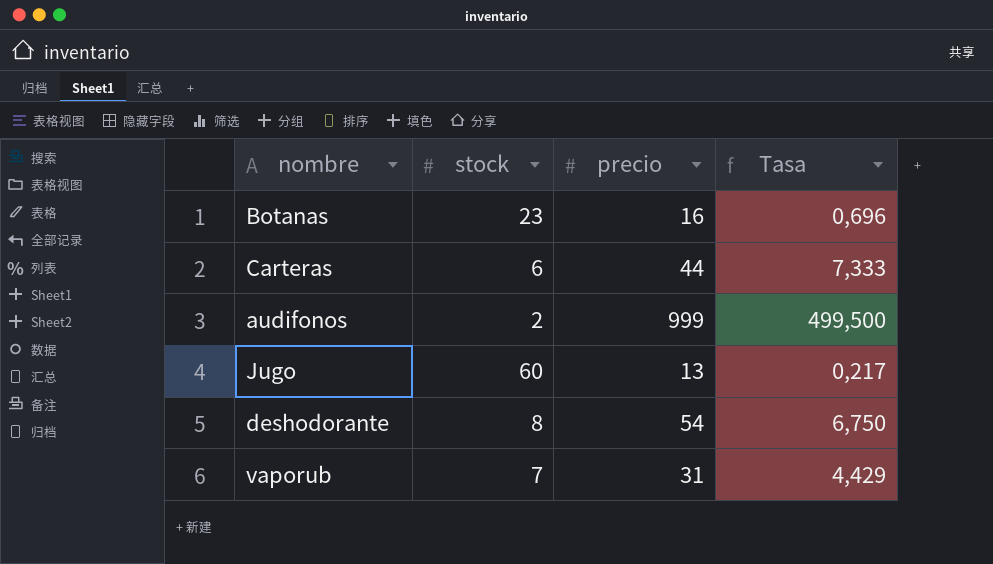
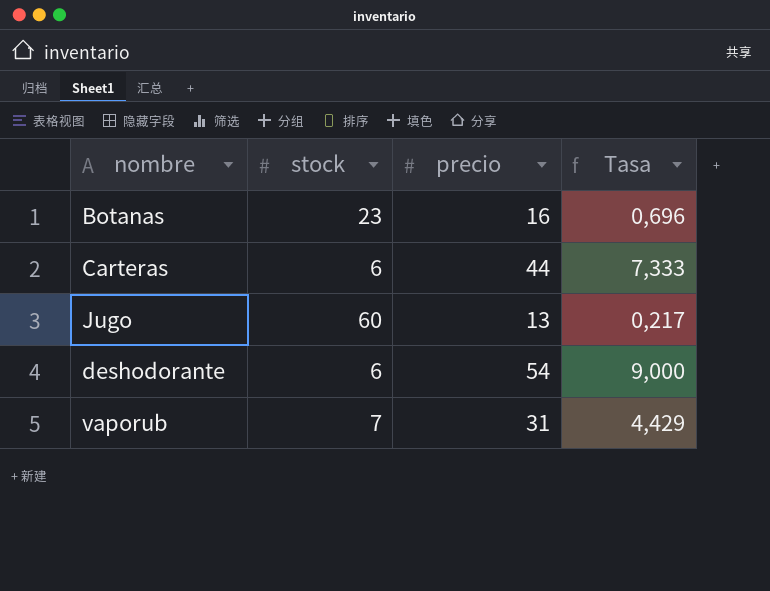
row audifonos: 2 | 999 | 499,500 -> none
deshodorante | stock: 8 -> 6
deshodorante | Tasa: 6,750 -> 9,000

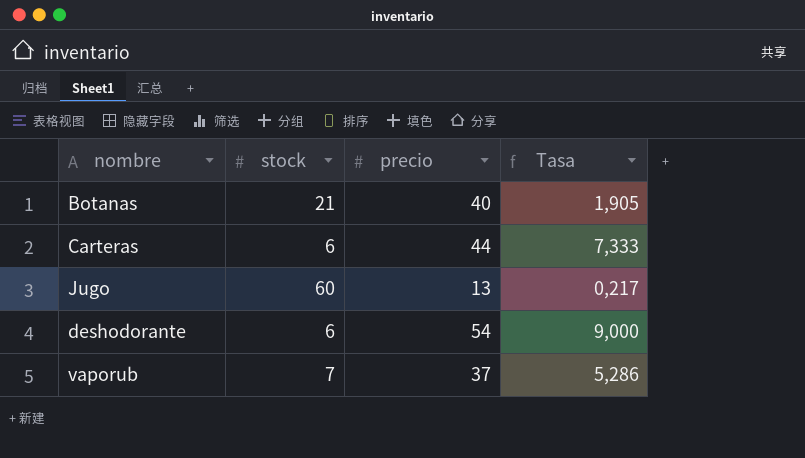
Botanas | stock: 23 -> 21
Botanas | precio: 16 -> 40
Botanas | Tasa: 0,696 -> 1,905
vaporub | precio: 31 -> 37
vaporub | Tasa: 4,429 -> 5,286

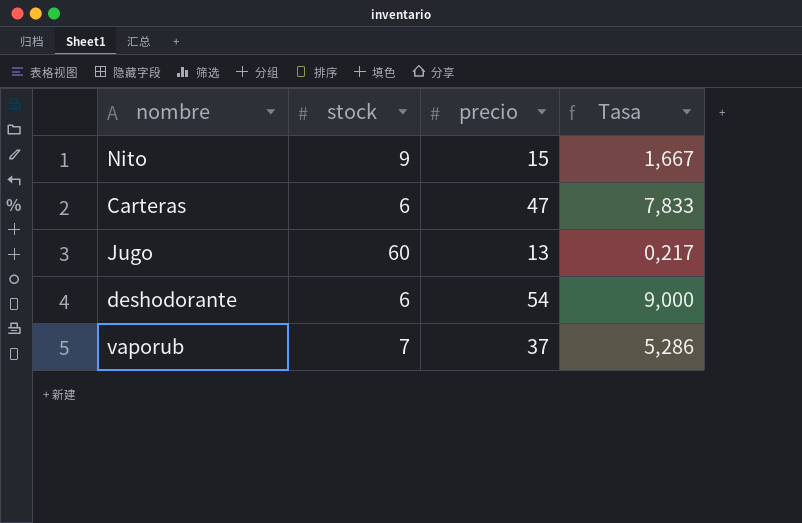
row Botanas: 21 | 40 | 1,905 -> none
row Nito: none -> 9 | 15 | 1,667
Carteras | precio: 44 -> 47
Carteras | Tasa: 7,333 -> 7,833

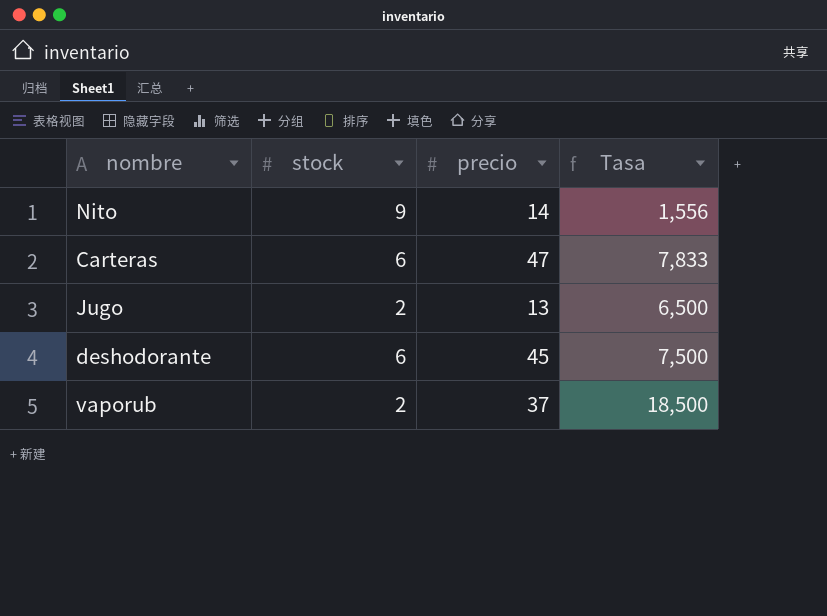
Nito | precio: 15 -> 14
Nito | Tasa: 1,667 -> 1,556
Jugo | stock: 60 -> 2
Jugo | Tasa: 0,217 -> 6,500
deshodorante | precio: 54 -> 45
deshodorante | Tasa: 9,000 -> 7,500
vaporub | stock: 7 -> 2
vaporub | Tasa: 5,286 -> 18,500

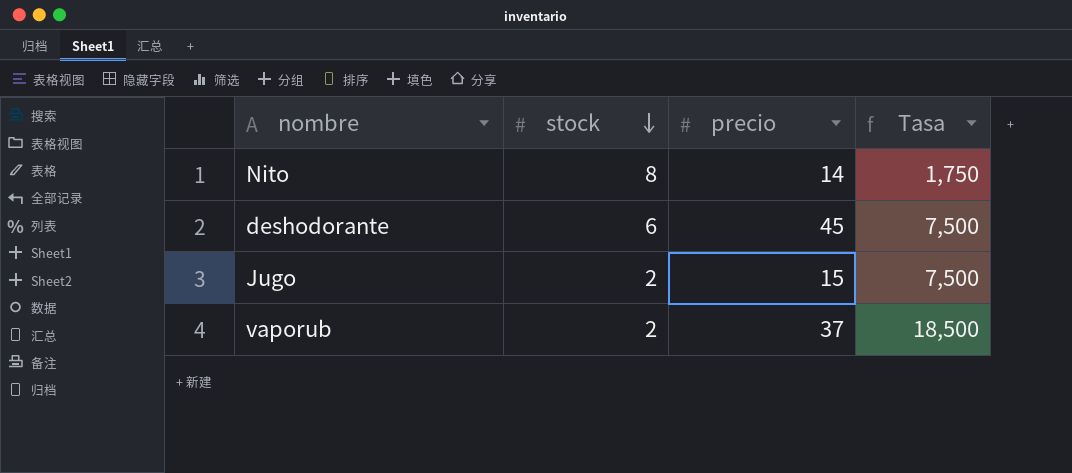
row order: none -> stock descending
row Carteras: 6 | 47 | 7,833 -> none
Nito | stock: 9 -> 8
Nito | Tasa: 1,556 -> 1,750
Jugo | precio: 13 -> 15
Jugo | Tasa: 6,500 -> 7,500

